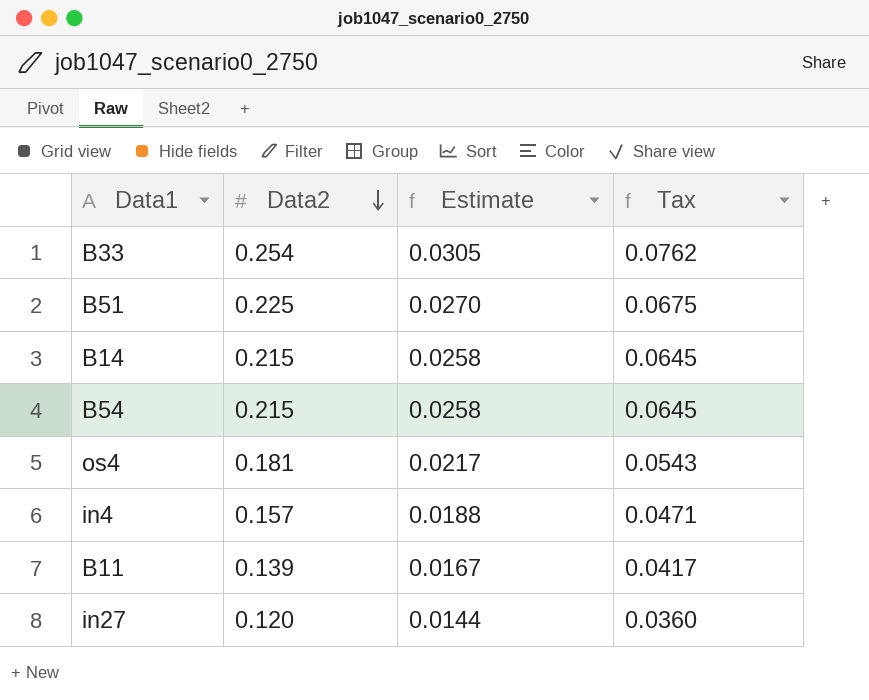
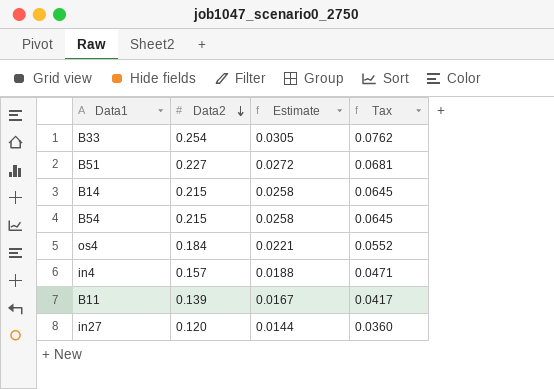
B51 | Data2: 0.225 -> 0.227
B51 | Estimate: 0.0270 -> 0.0272
B51 | Tax: 0.0675 -> 0.0681
os4 | Data2: 0.181 -> 0.184
os4 | Estimate: 0.0217 -> 0.0221
os4 | Tax: 0.0543 -> 0.0552

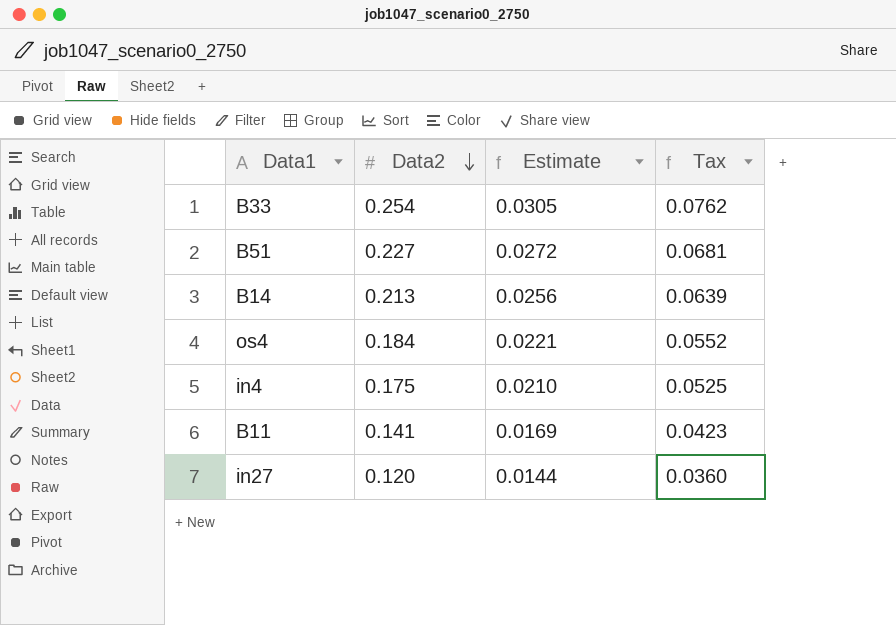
row B54: 0.215 | 0.0258 | 0.0645 -> none
B14 | Data2: 0.215 -> 0.213
B14 | Estimate: 0.0258 -> 0.0256
B14 | Tax: 0.0645 -> 0.0639
in4 | Data2: 0.157 -> 0.175
in4 | Estimate: 0.0188 -> 0.0210
in4 | Tax: 0.0471 -> 0.0525
B11 | Data2: 0.139 -> 0.141
B11 | Estimate: 0.0167 -> 0.0169
B11 | Tax: 0.0417 -> 0.0423

